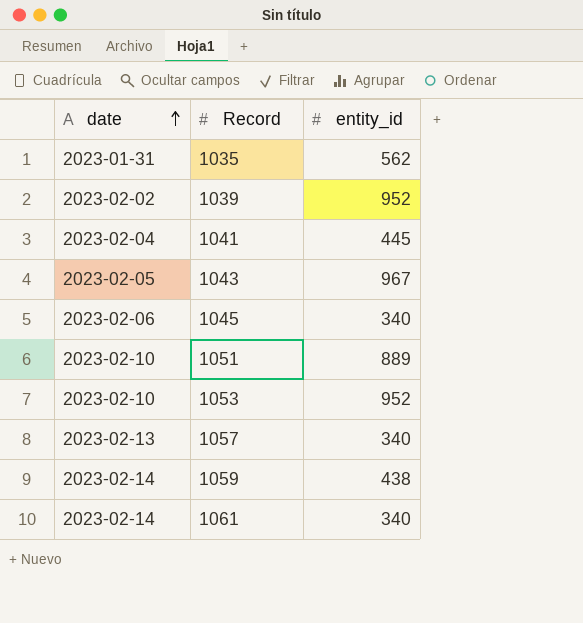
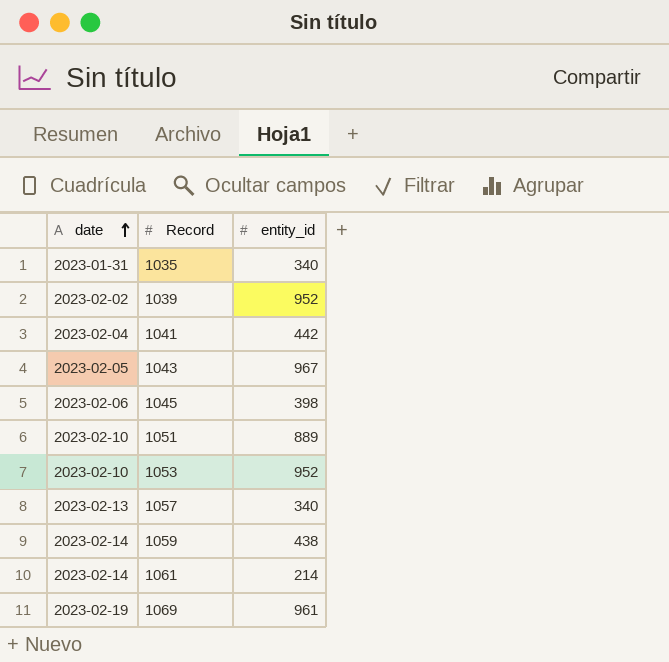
1035 | entity_id: 562 -> 340
1041 | entity_id: 445 -> 442
1045 | entity_id: 340 -> 398
1061 | entity_id: 340 -> 214
row 1069: none -> 2023-02-19 | 961

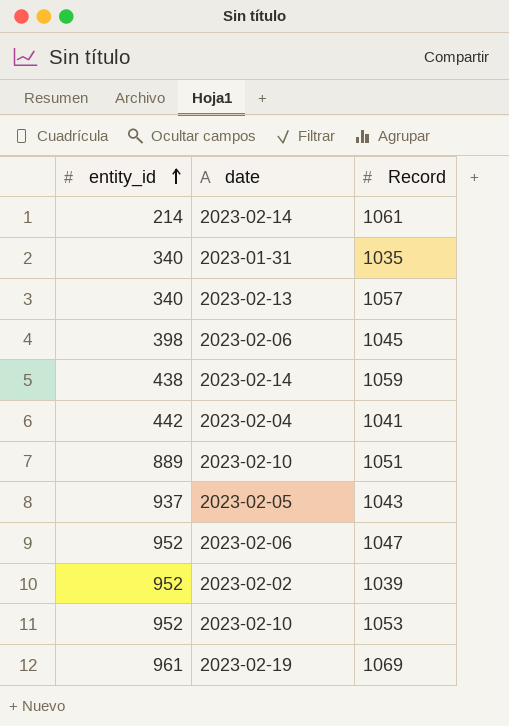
row order: date ascending -> entity_id ascending
column entity_id | position: 3 -> 1
1043 | entity_id: 967 -> 937
row 1047: none -> 952 | 2023-02-06

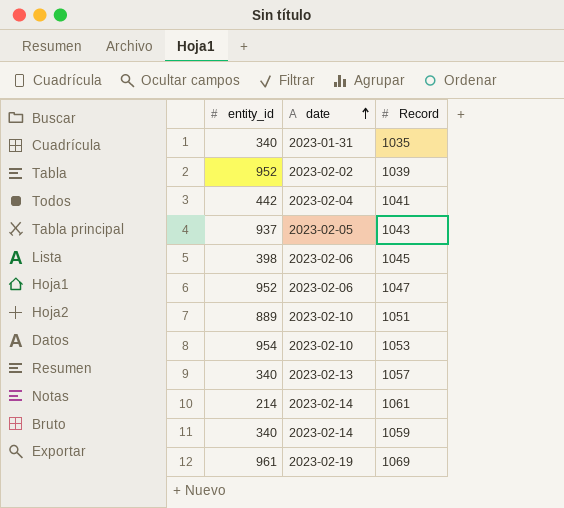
row order: entity_id ascending -> date ascending
1053 | entity_id: 952 -> 954
1059 | entity_id: 438 -> 340

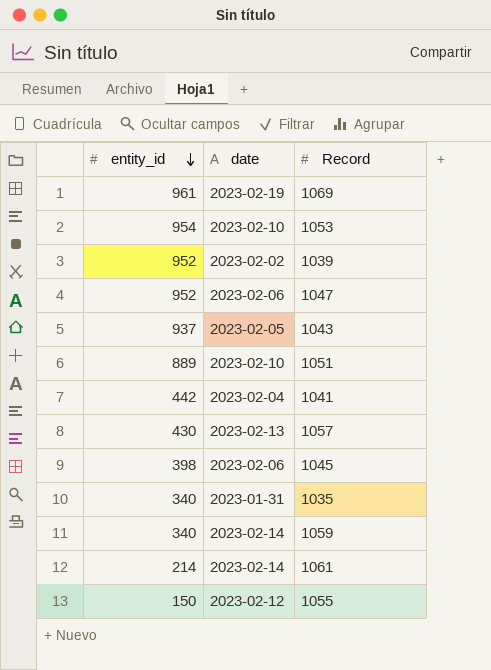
row order: date ascending -> entity_id descending
1057 | entity_id: 340 -> 430
row 1055: none -> 150 | 2023-02-12

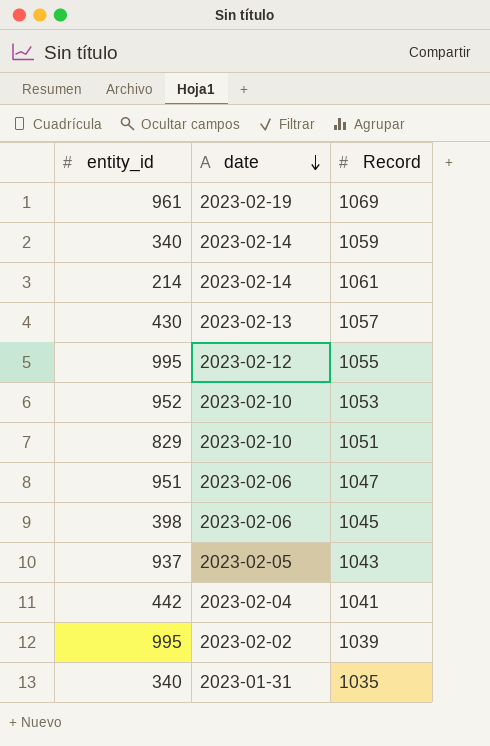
row order: entity_id descending -> date descending
1055 | entity_id: 150 -> 995
1053 | entity_id: 954 -> 952
1051 | entity_id: 889 -> 829
1047 | entity_id: 952 -> 951
1039 | entity_id: 952 -> 995

